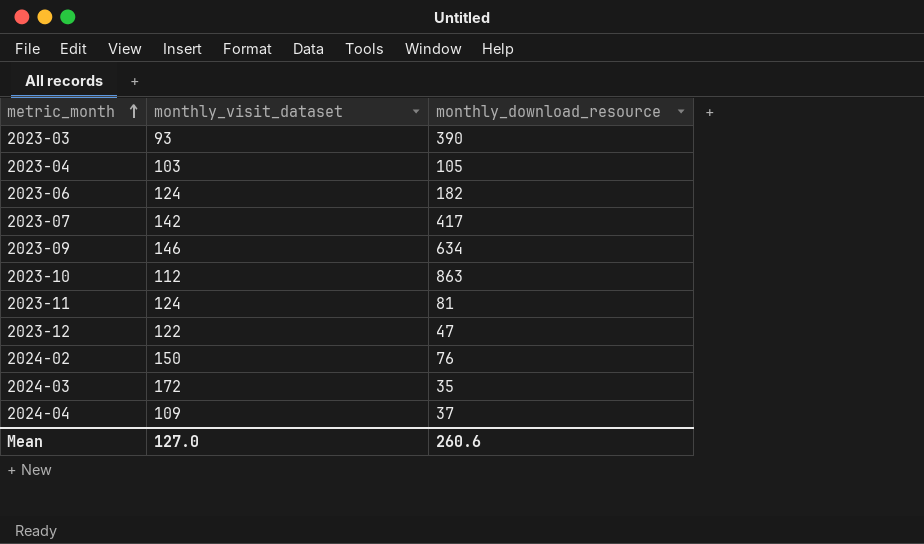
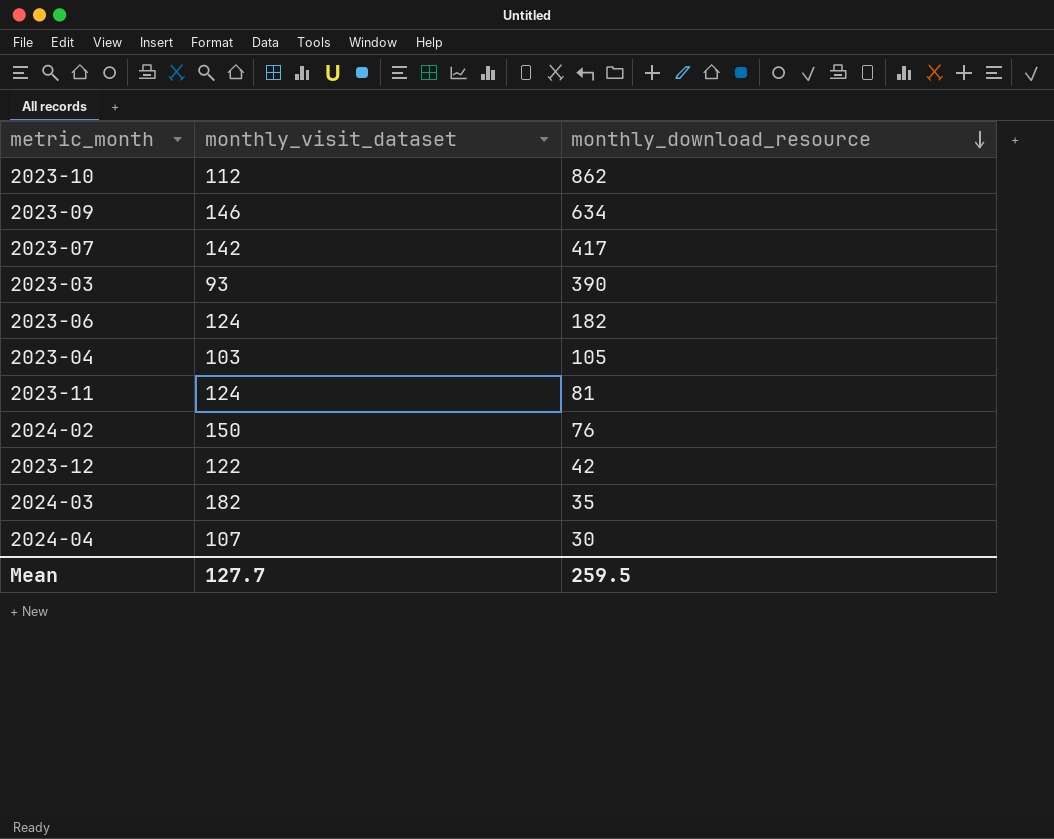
row order: metric_month ascending -> monthly_download_resource descending
2023-10 | monthly_download_resource: 863 -> 862
2023-12 | monthly_download_resource: 47 -> 42
2024-03 | monthly_visit_dataset: 172 -> 182
2024-04 | monthly_visit_dataset: 109 -> 107
2024-04 | monthly_download_resource: 37 -> 30
Mean | monthly_visit_dataset: 127.0 -> 127.7
Mean | monthly_download_resource: 260.6 -> 259.5

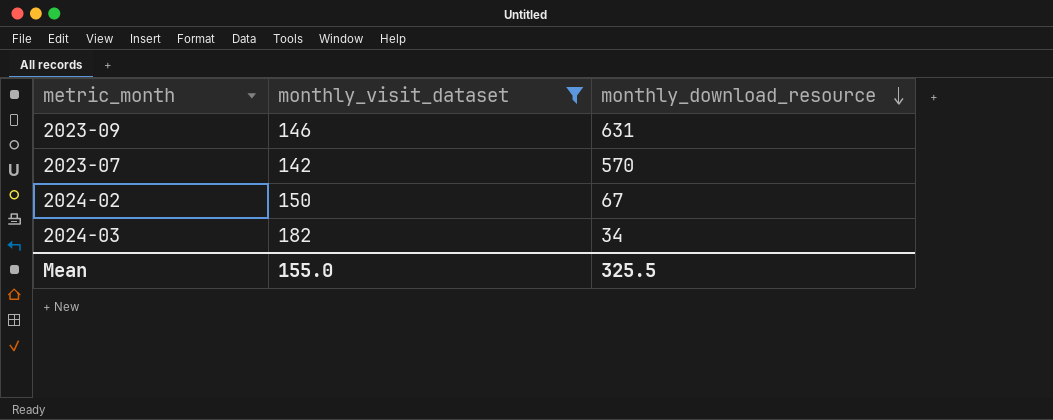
filter: none -> monthly_visit_dataset >= 142
2023-09 | monthly_download_resource: 634 -> 631
2023-07 | monthly_download_resource: 417 -> 570
2024-02 | monthly_download_resource: 76 -> 67
2024-03 | monthly_download_resource: 35 -> 34
Mean | monthly_visit_dataset: 127.7 -> 155.0
Mean | monthly_download_resource: 259.5 -> 325.5

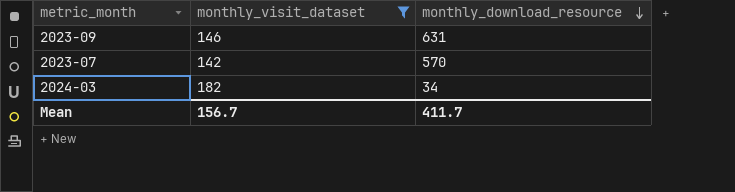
row 2024-02: 150 | 67 -> none
Mean | monthly_visit_dataset: 155.0 -> 156.7
Mean | monthly_download_resource: 325.5 -> 411.7

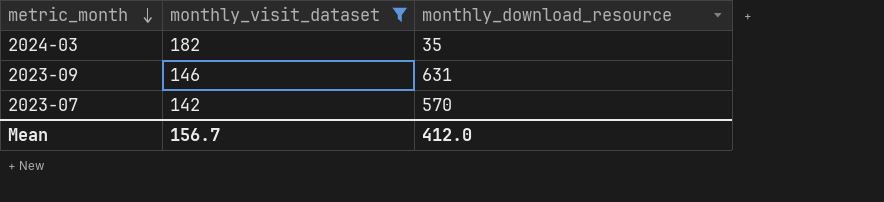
row order: monthly_download_resource descending -> metric_month descending
2024-03 | monthly_download_resource: 34 -> 35
Mean | monthly_download_resource: 411.7 -> 412.0

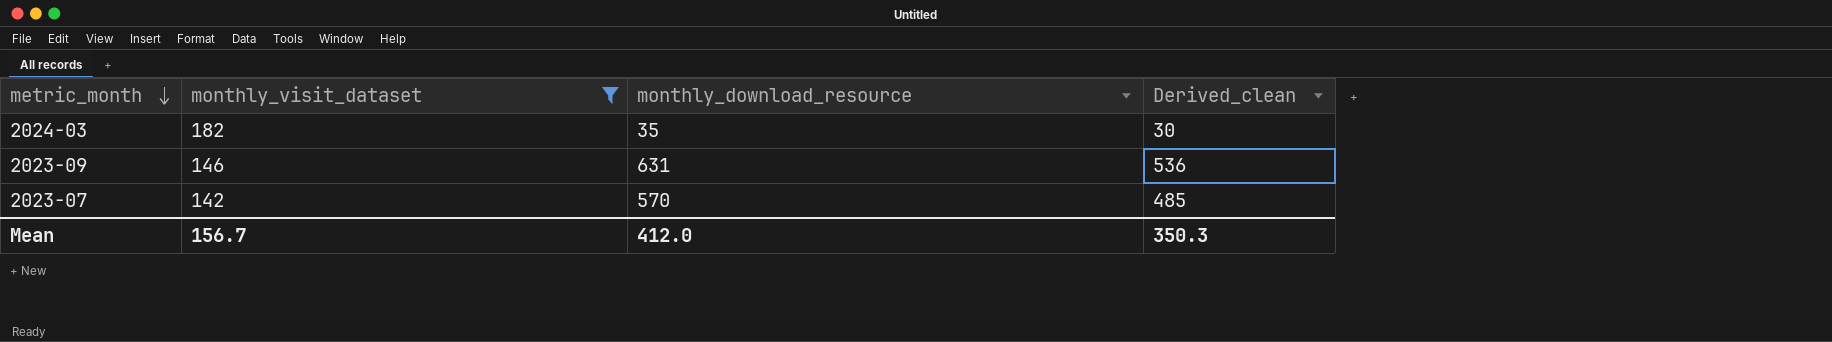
column Derived_clean | formula: none -> [monthly_download_resource] * 0.85

